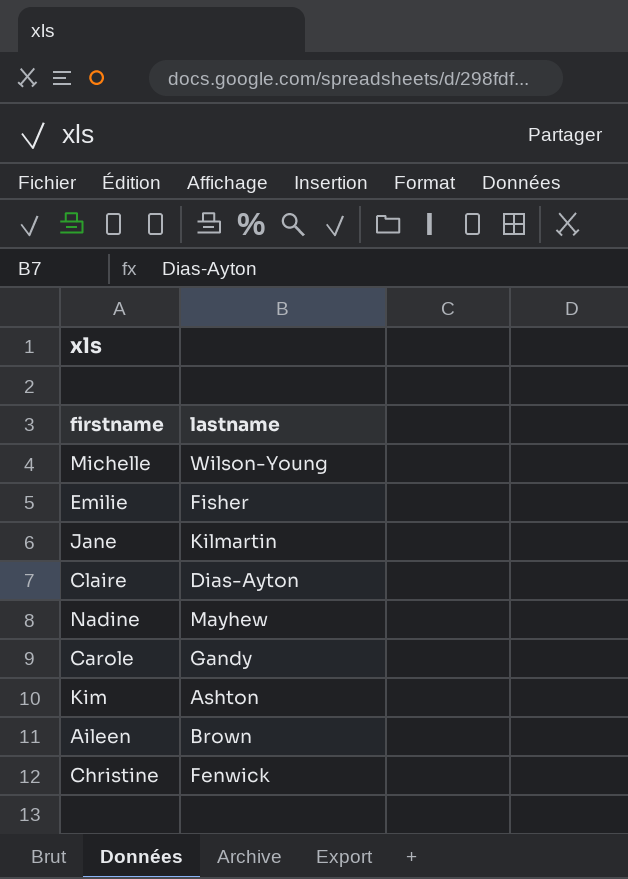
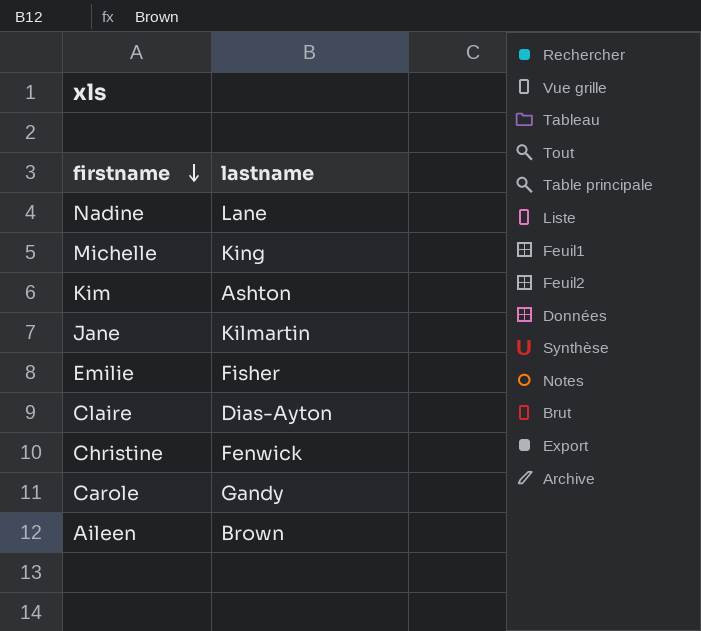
row order: none -> firstname descending
Nadine | lastname: Mayhew -> Lane
Michelle | lastname: Wilson-Young -> King

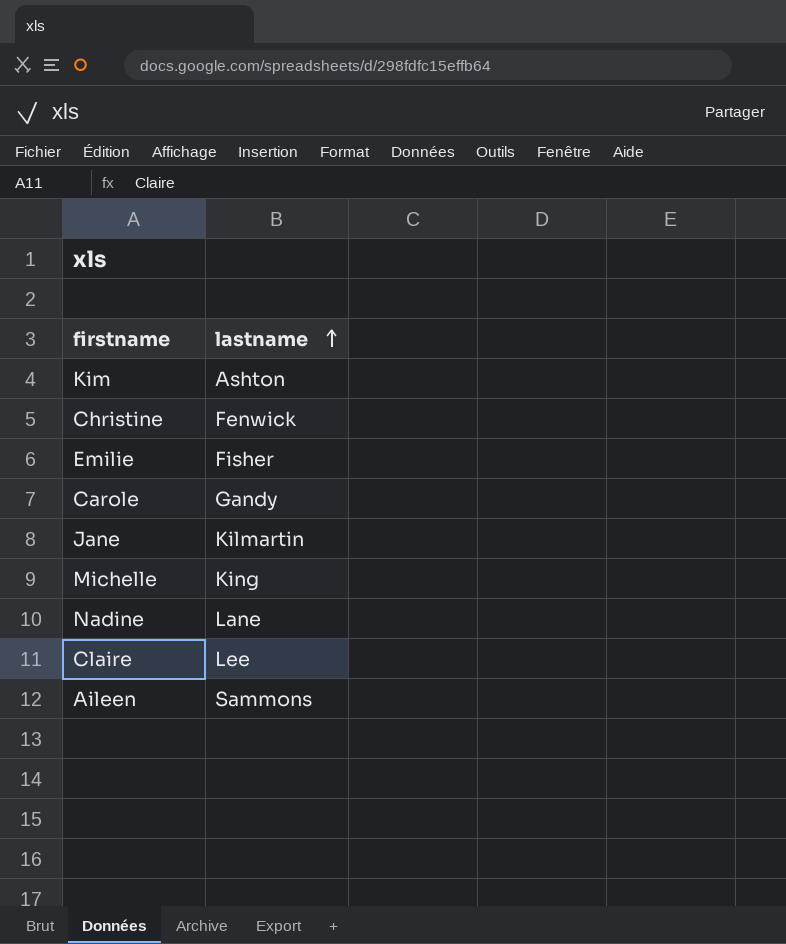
row order: firstname descending -> lastname ascending
Claire | lastname: Dias-Ayton -> Lee
Aileen | lastname: Brown -> Sammons

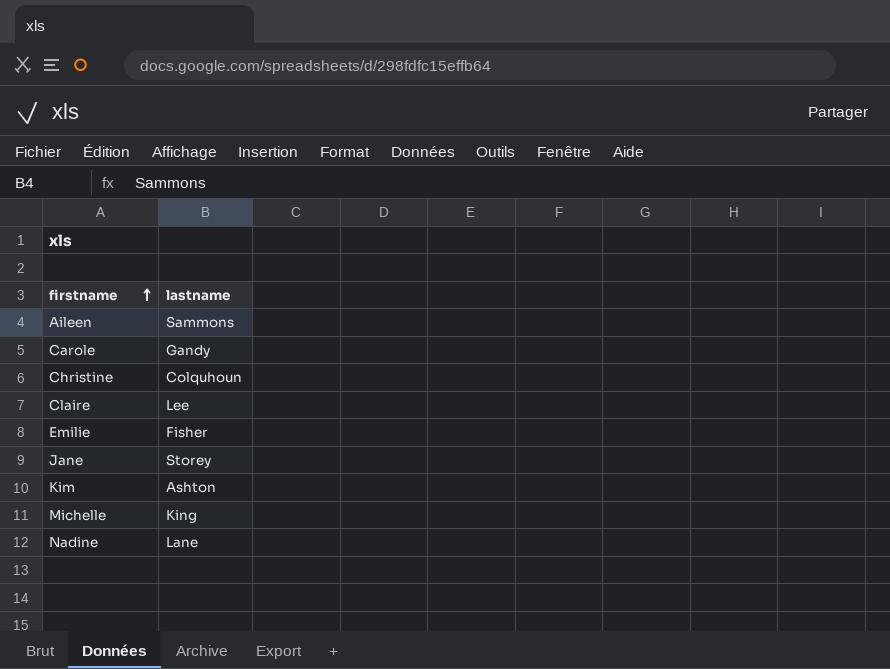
row order: lastname ascending -> firstname ascending
Christine | lastname: Fenwick -> Colquhoun
Jane | lastname: Kilmartin -> Storey

